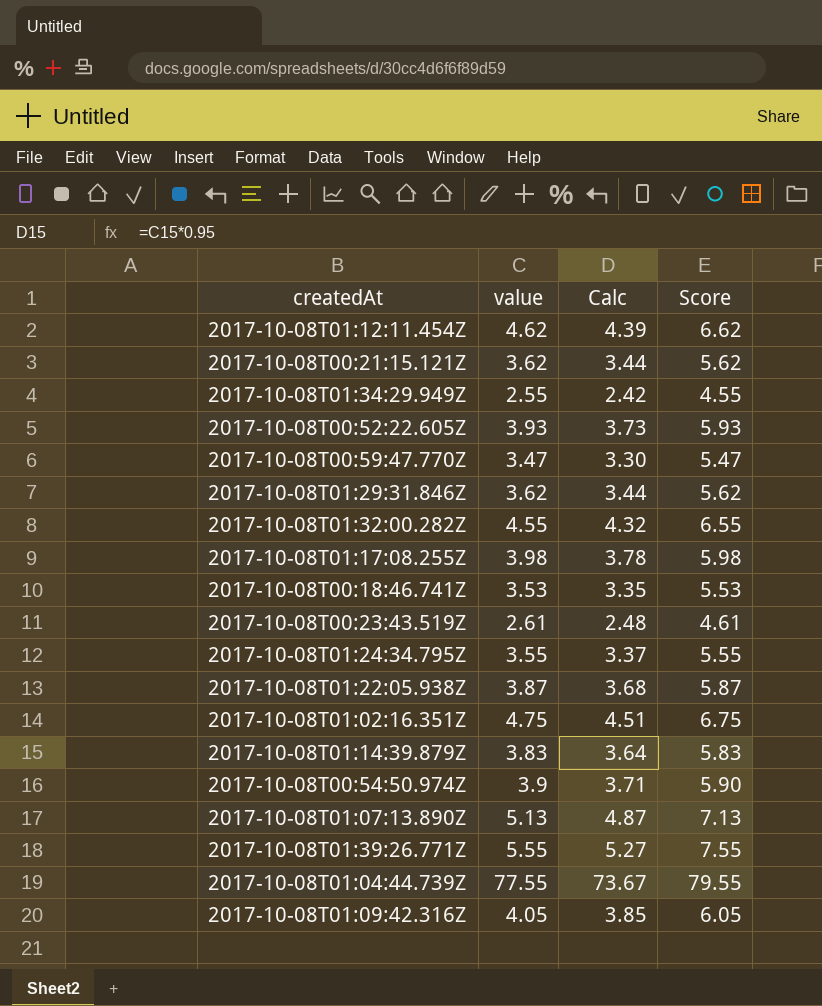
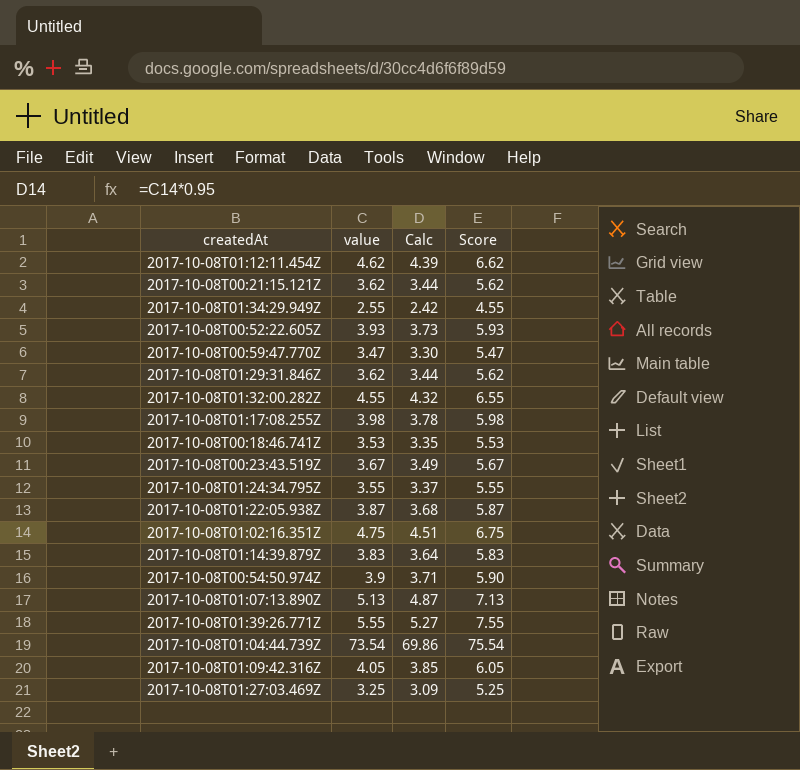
2017-10-08T00:23:43.519Z | value: 2.61 -> 3.67
2017-10-08T00:23:43.519Z | Calc: 2.48 -> 3.49
2017-10-08T00:23:43.519Z | Score: 4.61 -> 5.67
2017-10-08T01:04:44.739Z | value: 77.55 -> 73.54
2017-10-08T01:04:44.739Z | Calc: 73.67 -> 69.86
2017-10-08T01:04:44.739Z | Score: 79.55 -> 75.54
row 2017-10-08T01:27:03.469Z: none -> 3.25 | 3.09 | 5.25

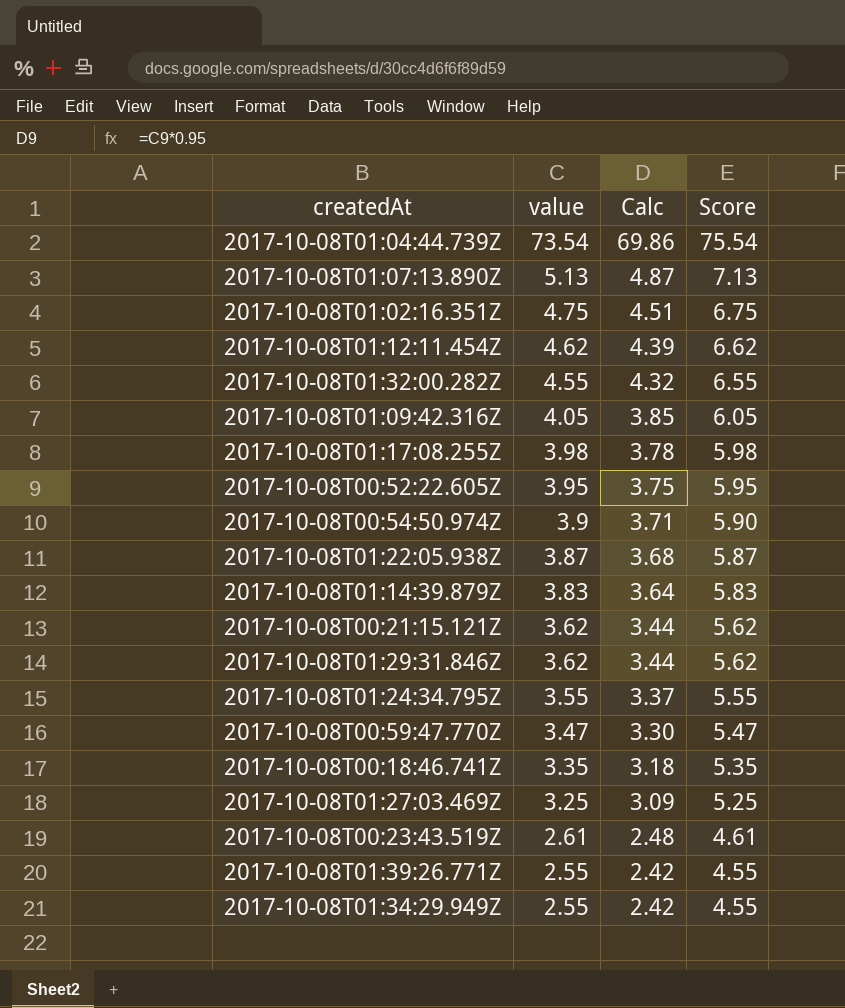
row order: none -> value descending
2017-10-08T00:52:22.605Z | value: 3.93 -> 3.95
2017-10-08T00:52:22.605Z | Calc: 3.73 -> 3.75
2017-10-08T00:52:22.605Z | Score: 5.93 -> 5.95
2017-10-08T00:18:46.741Z | value: 3.53 -> 3.35
2017-10-08T00:18:46.741Z | Calc: 3.35 -> 3.18
2017-10-08T00:18:46.741Z | Score: 5.53 -> 5.35
2017-10-08T00:23:43.519Z | value: 3.67 -> 2.61
2017-10-08T00:23:43.519Z | Calc: 3.49 -> 2.48
2017-10-08T00:23:43.519Z | Score: 5.67 -> 4.61
2017-10-08T01:39:26.771Z | value: 5.55 -> 2.55
2017-10-08T01:39:26.771Z | Calc: 5.27 -> 2.42
2017-10-08T01:39:26.771Z | Score: 7.55 -> 4.55

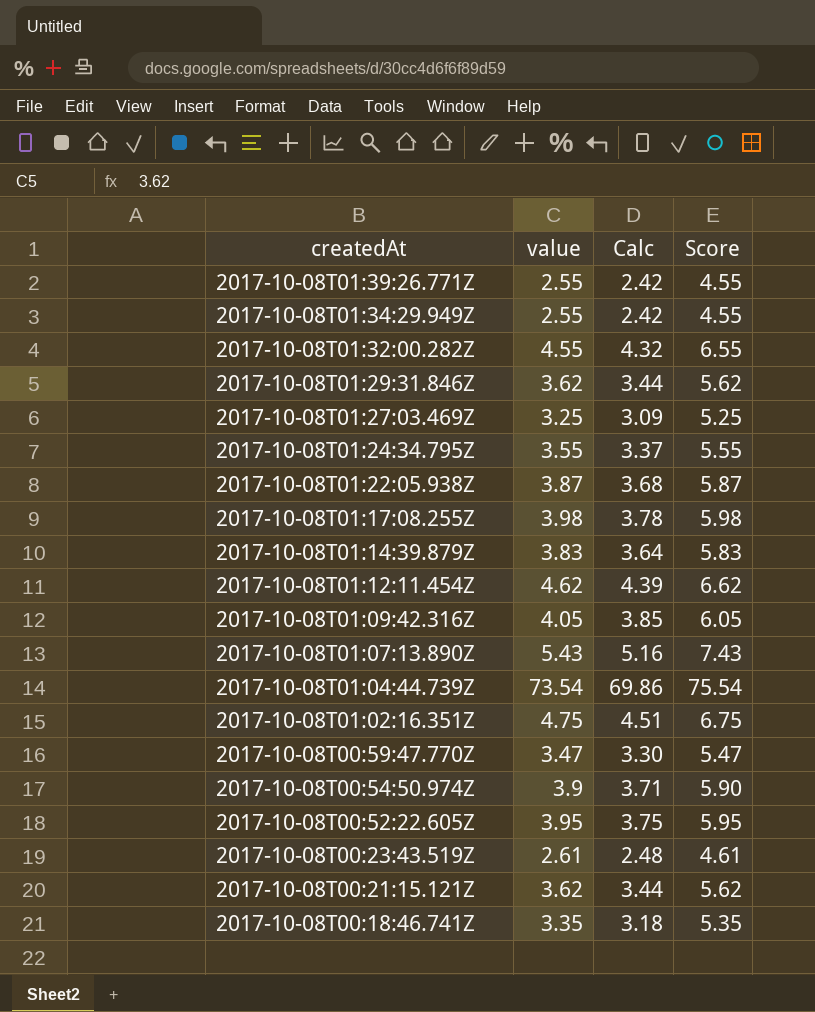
row order: value descending -> createdAt descending
2017-10-08T01:07:13.890Z | value: 5.13 -> 5.43
2017-10-08T01:07:13.890Z | Calc: 4.87 -> 5.16
2017-10-08T01:07:13.890Z | Score: 7.13 -> 7.43

